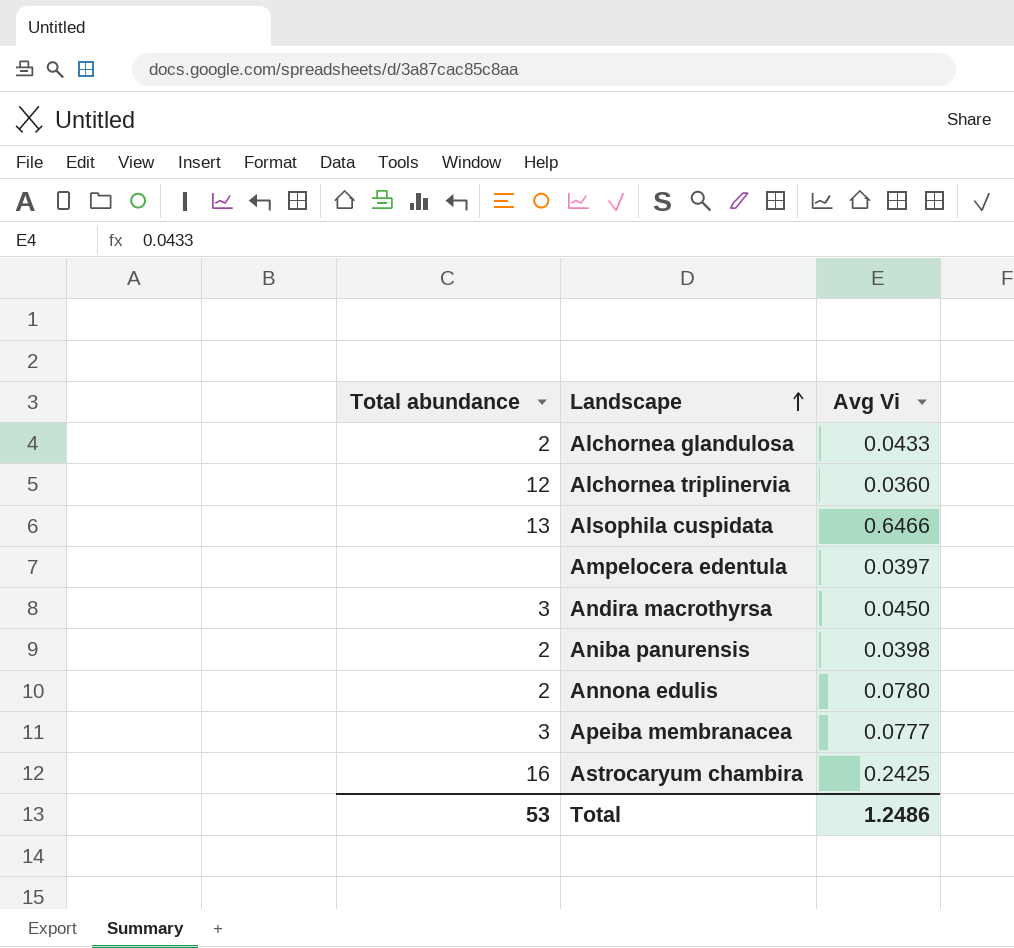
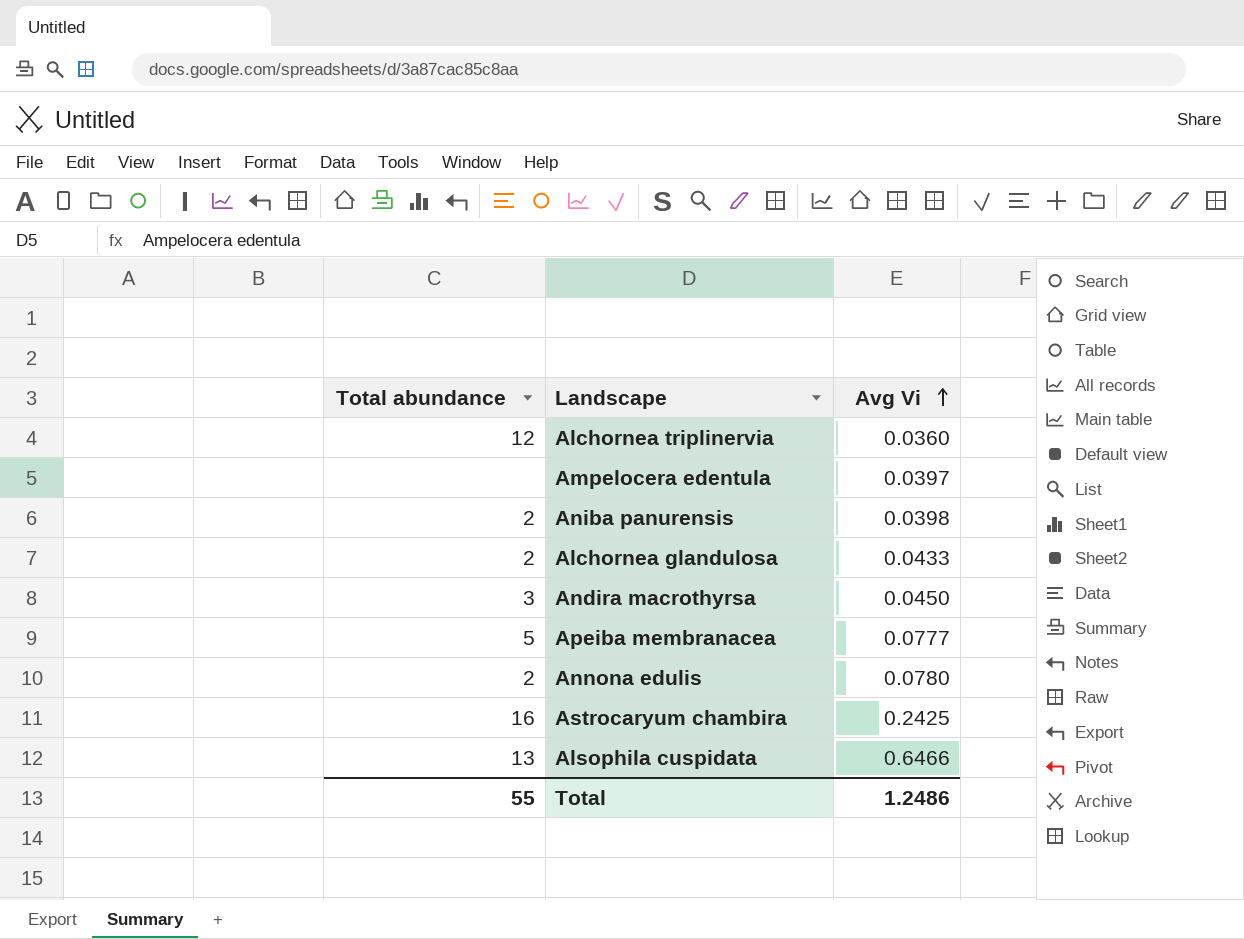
row order: Landscape ascending -> Avg Vi ascending
Apeiba membranacea | Total abundance: 3 -> 5
Total | Total abundance: 53 -> 55

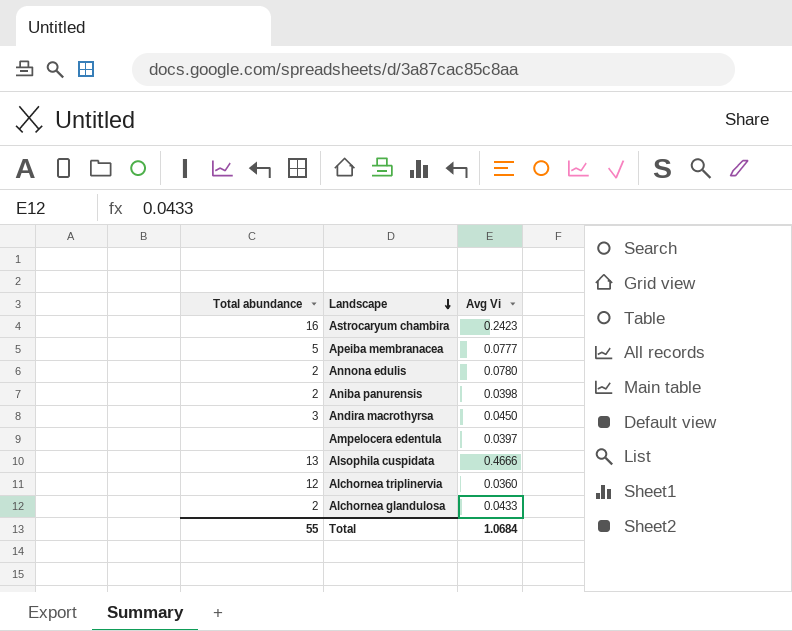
row order: Avg Vi ascending -> Landscape descending
Astrocaryum chambira | Avg Vi: 0.2425 -> 0.2423
Alsophila cuspidata | Avg Vi: 0.6466 -> 0.4666
Total | Avg Vi: 1.2486 -> 1.0684

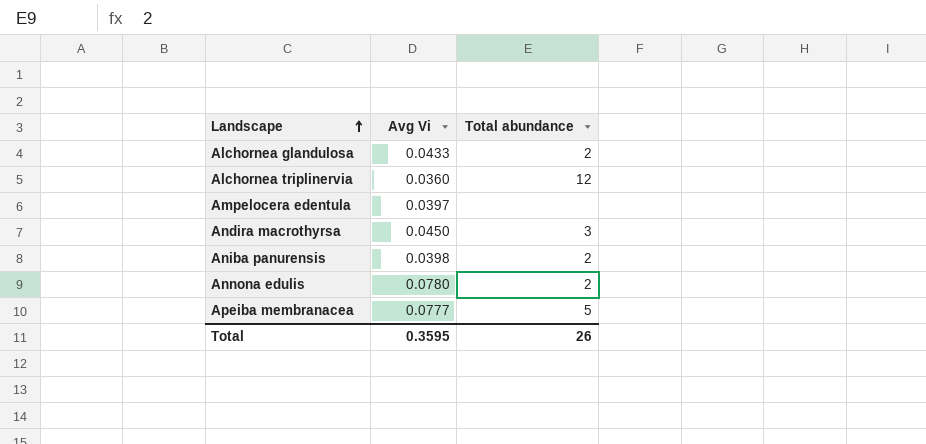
row order: Landscape descending -> Landscape ascending
column Total abundance | position: 1 -> 3
row Astrocaryum chambira: 16 | 0.2423 -> none
row Alsophila cuspidata: 13 | 0.4666 -> none
Total | Avg Vi: 1.0684 -> 0.3595
Total | Total abundance: 55 -> 26

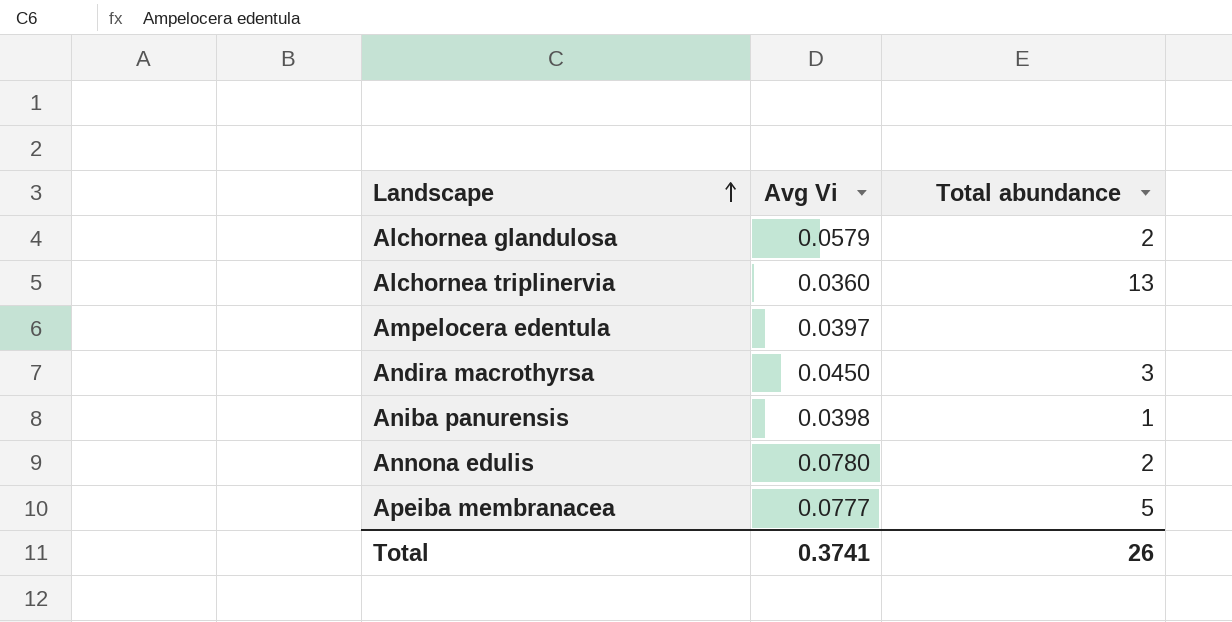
Alchornea glandulosa | Avg Vi: 0.0433 -> 0.0579
Alchornea triplinervia | Total abundance: 12 -> 13
Aniba panurensis | Total abundance: 2 -> 1
Total | Avg Vi: 0.3595 -> 0.3741

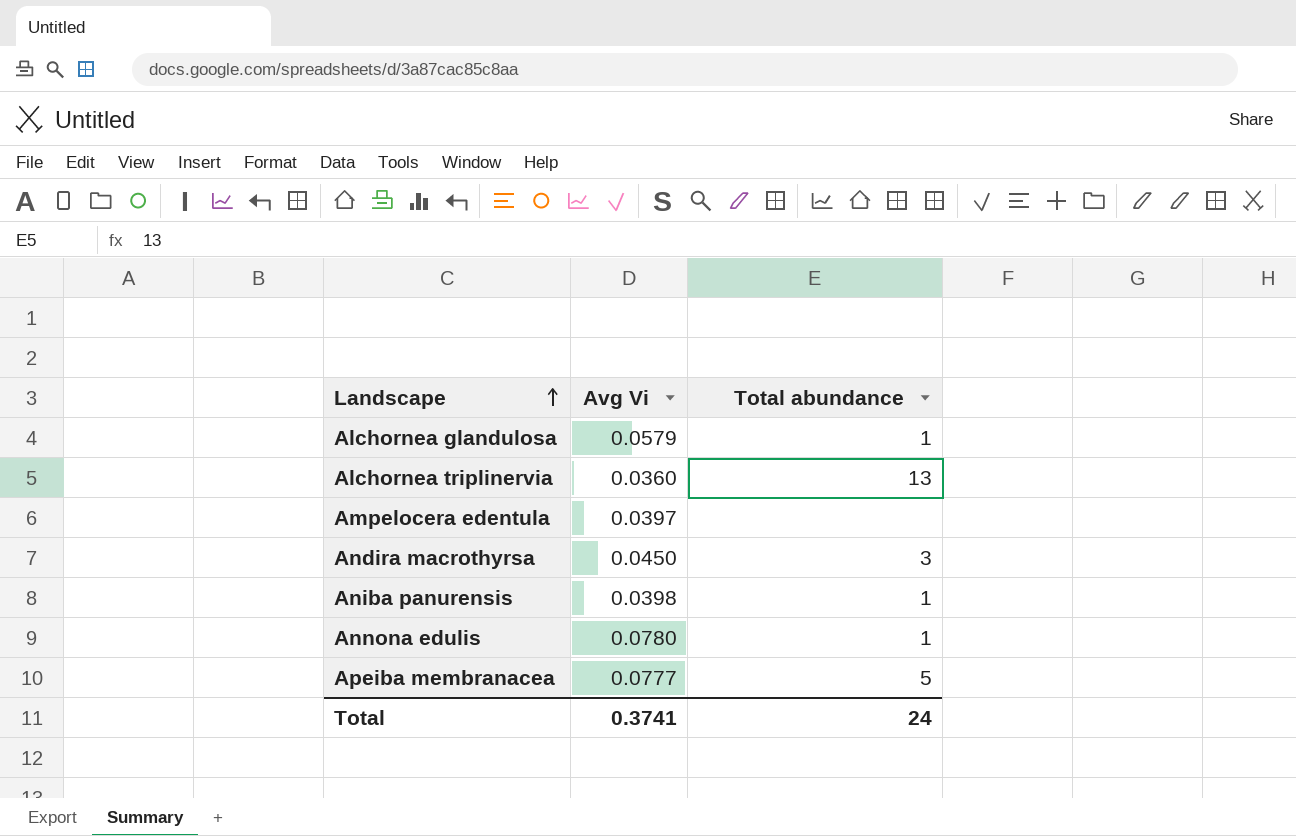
Alchornea glandulosa | Total abundance: 2 -> 1
Annona edulis | Total abundance: 2 -> 1
Total | Total abundance: 26 -> 24

